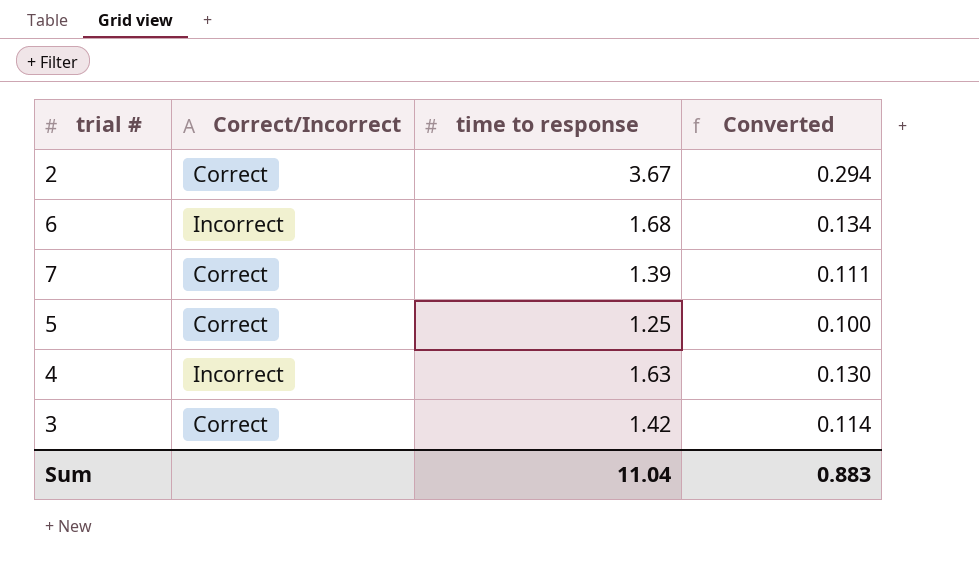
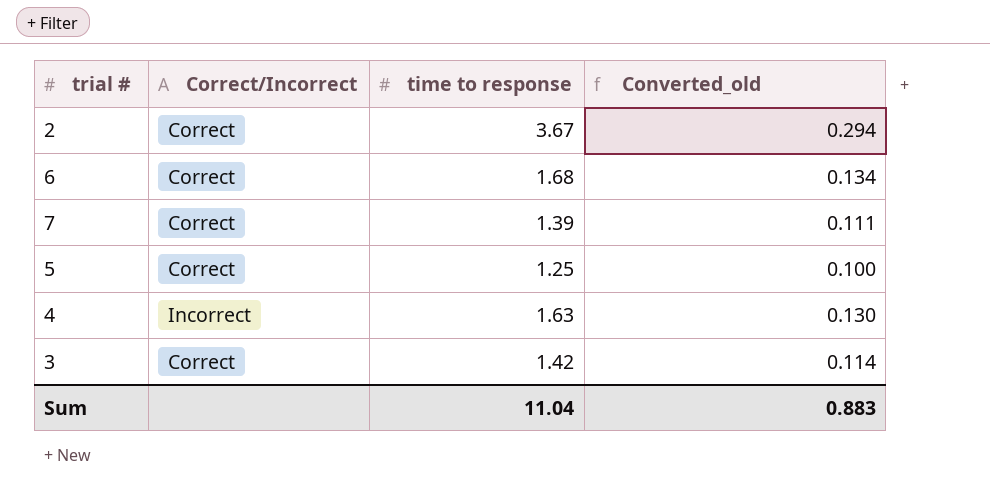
column name: Converted -> Converted_old
6 | Correct/Incorrect: Incorrect -> Correct

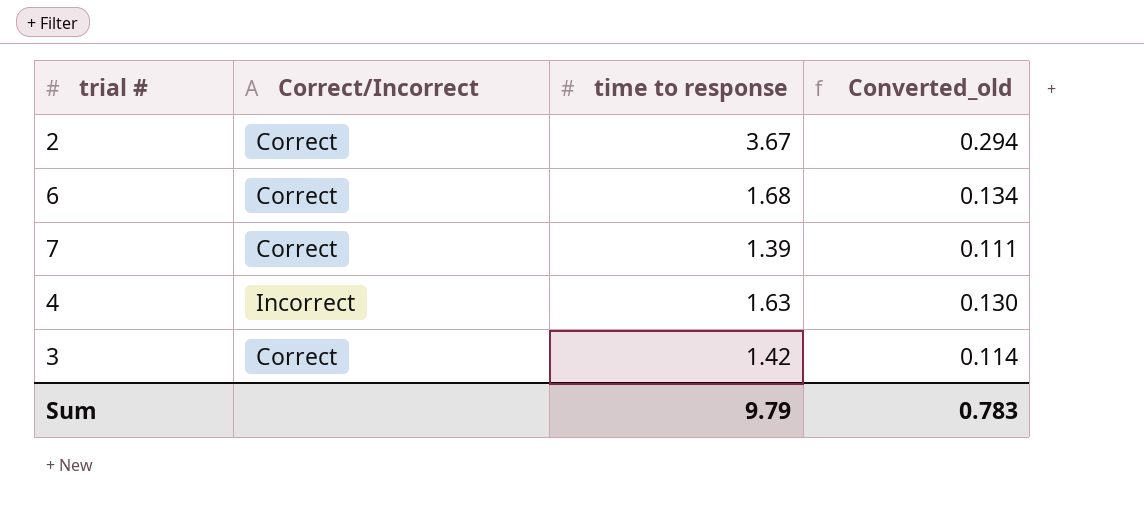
row 5: Correct | 1.25 | 0.100 -> none
Sum | time to response: 11.04 -> 9.79
Sum | Converted_old: 0.883 -> 0.783

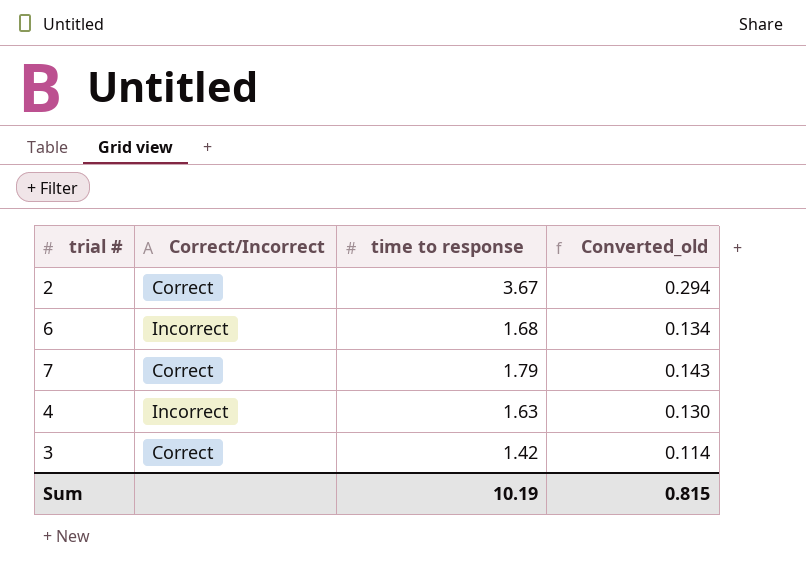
6 | Correct/Incorrect: Correct -> Incorrect
7 | time to response: 1.39 -> 1.79
7 | Converted_old: 0.111 -> 0.143
Sum | time to response: 9.79 -> 10.19
Sum | Converted_old: 0.783 -> 0.815

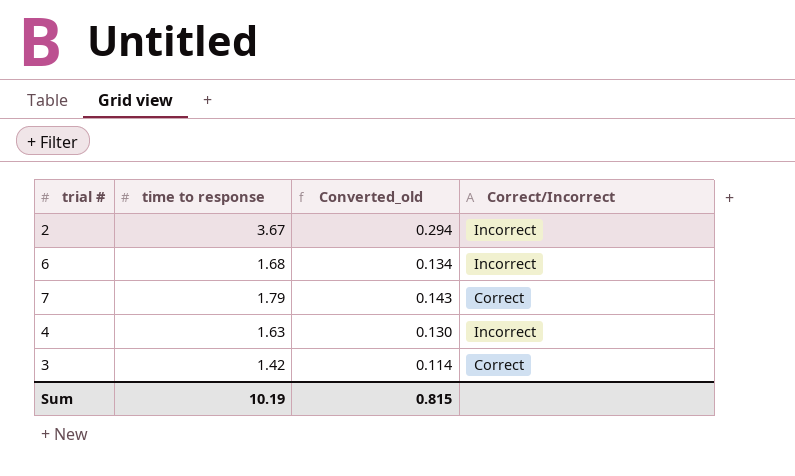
column Correct/Incorrect | position: 2 -> 4
2 | Correct/Incorrect: Correct -> Incorrect

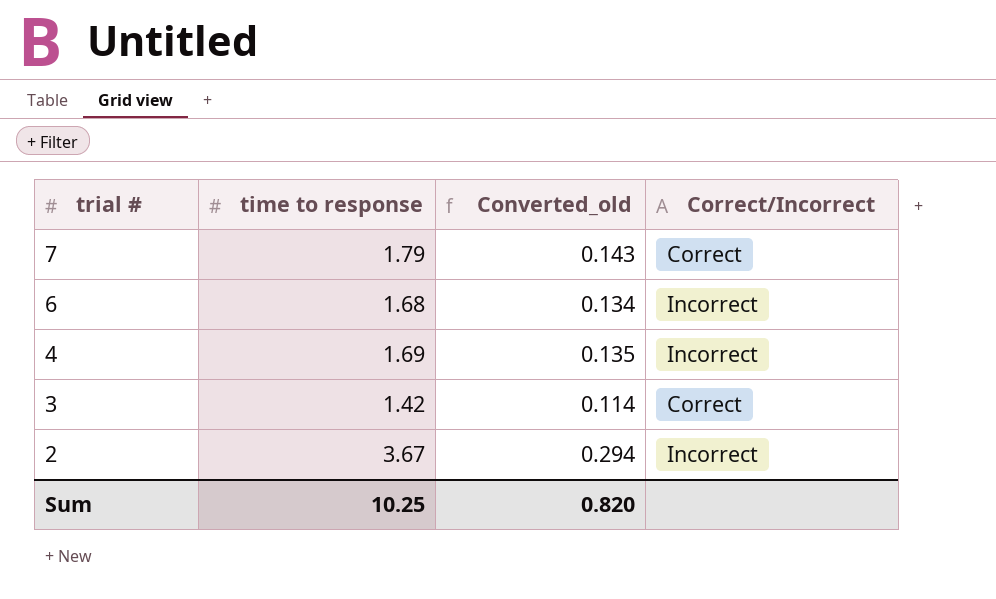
row order: none -> trial # descending
4 | time to response: 1.63 -> 1.69
4 | Converted_old: 0.130 -> 0.135
Sum | time to response: 10.19 -> 10.25
Sum | Converted_old: 0.815 -> 0.820

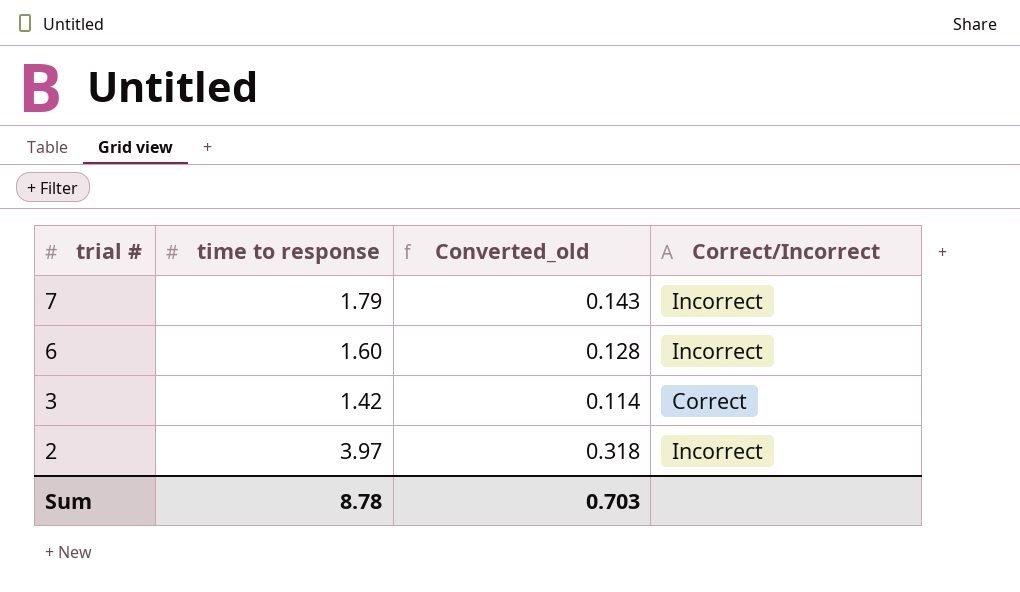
row 4: 1.69 | 0.135 | Incorrect -> none
7 | Correct/Incorrect: Correct -> Incorrect
6 | time to response: 1.68 -> 1.60
6 | Converted_old: 0.134 -> 0.128
2 | time to response: 3.67 -> 3.97
2 | Converted_old: 0.294 -> 0.318
Sum | time to response: 10.25 -> 8.78
Sum | Converted_old: 0.820 -> 0.703

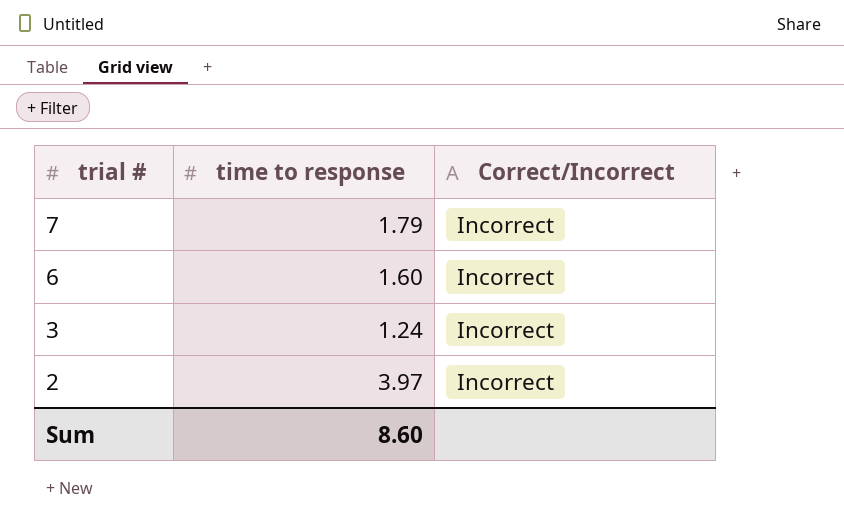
column Converted_old | formula: [time to response] * 0.08 -> none
3 | time to response: 1.42 -> 1.24
3 | Correct/Incorrect: Correct -> Incorrect
Sum | time to response: 8.78 -> 8.60

